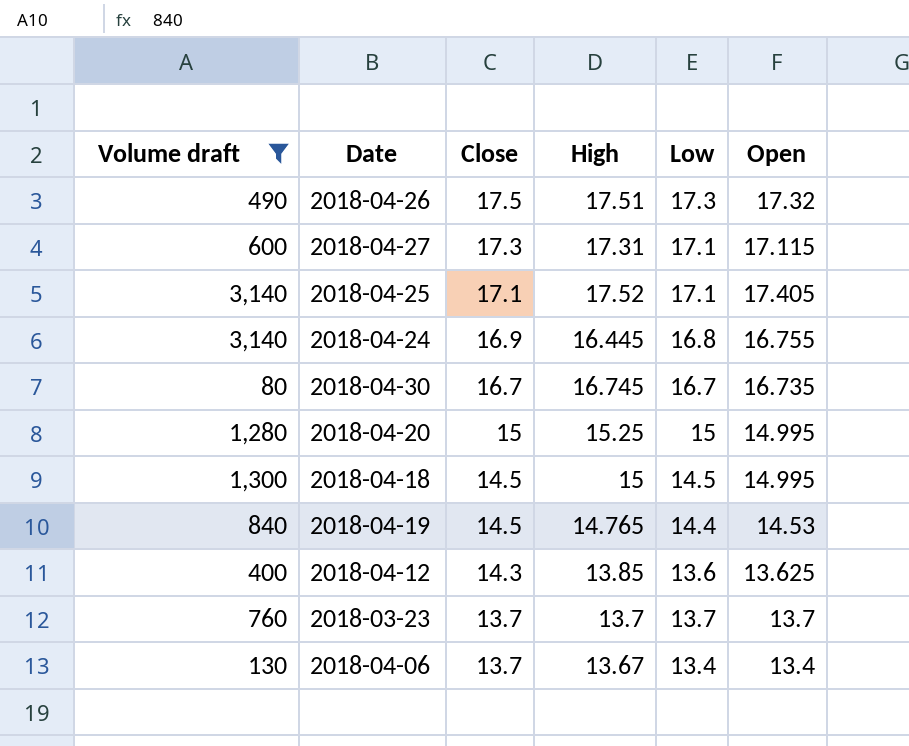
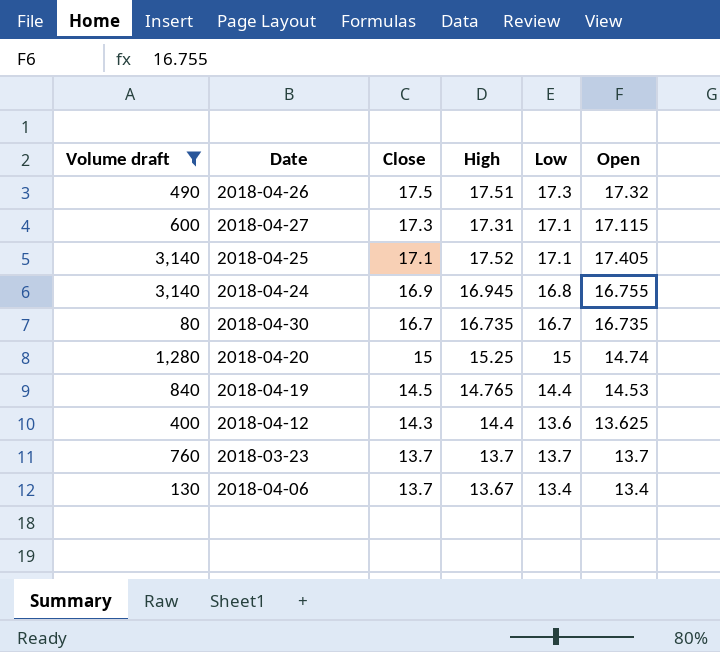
row 2018-04-18: 1,300 | 14.5 | 15 | 14.5 | 14.995 -> none
2018-04-24 | High: 16.445 -> 16.945
2018-04-30 | High: 16.745 -> 16.735
2018-04-20 | Open: 14.995 -> 14.74
2018-04-12 | High: 13.85 -> 14.4

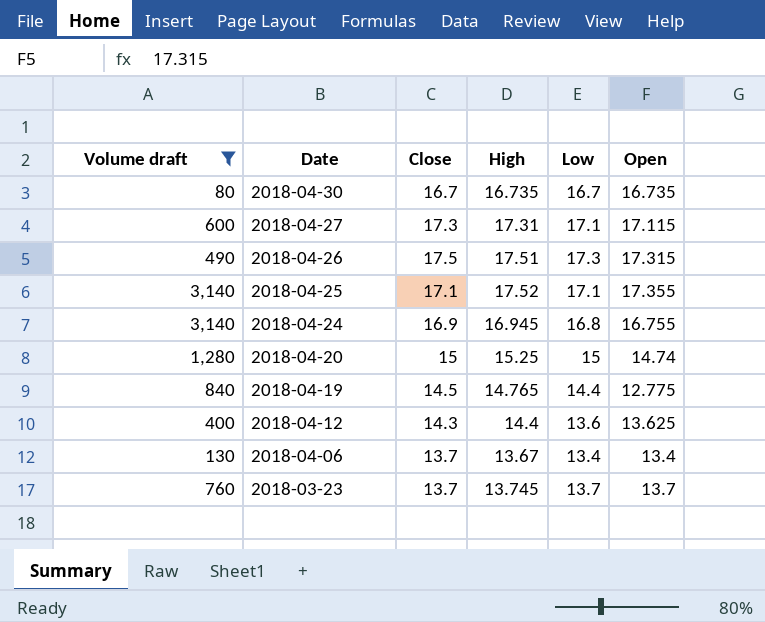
row order: Close descending -> Date descending
2018-04-26 | Open: 17.32 -> 17.315
2018-04-25 | Open: 17.405 -> 17.355
2018-04-19 | Open: 14.53 -> 12.775
2018-03-23 | High: 13.7 -> 13.745

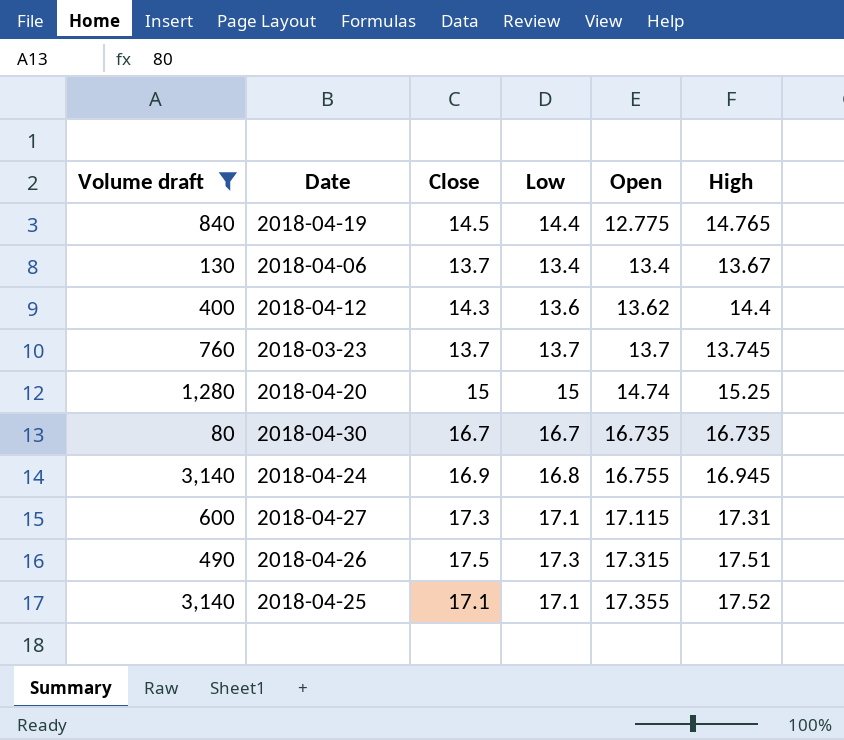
row order: Date descending -> Open ascending
column High | position: 4 -> 6
2018-04-12 | Open: 13.625 -> 13.62

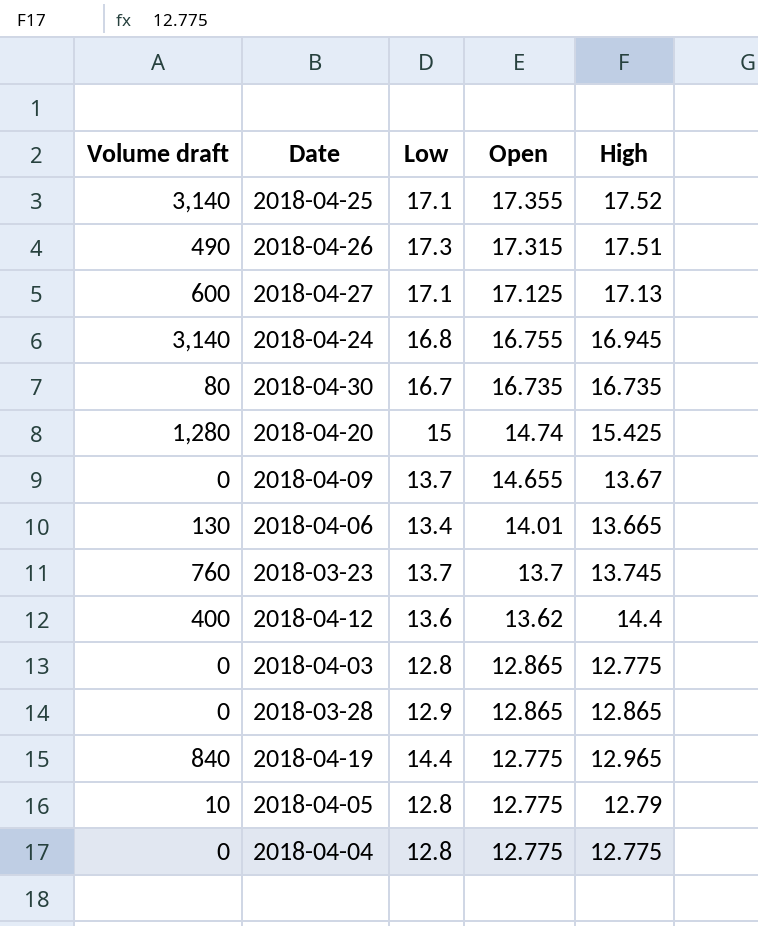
filter: Volume draft >= 80 -> none
row order: Open ascending -> Open descending
column Close | position: 3 -> none
2018-04-27 | Open: 17.115 -> 17.125
2018-04-27 | High: 17.31 -> 17.13
2018-04-20 | High: 15.25 -> 15.425
2018-04-06 | Open: 13.4 -> 14.01
2018-04-06 | High: 13.67 -> 13.665
2018-04-19 | High: 14.765 -> 12.965

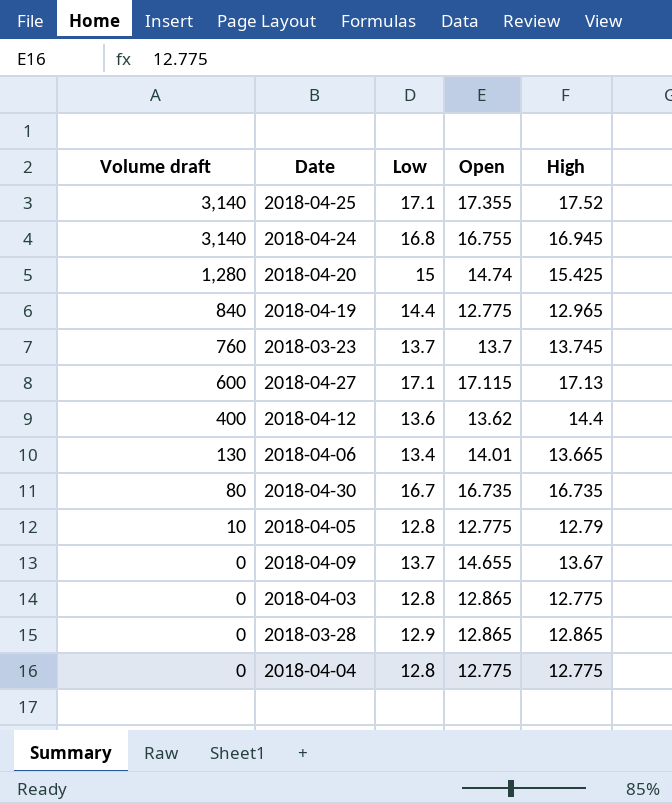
row order: Open descending -> Volume draft descending
row 2018-04-26: 490 | 17.3 | 17.315 | 17.51 -> none
2018-04-27 | Open: 17.125 -> 17.115

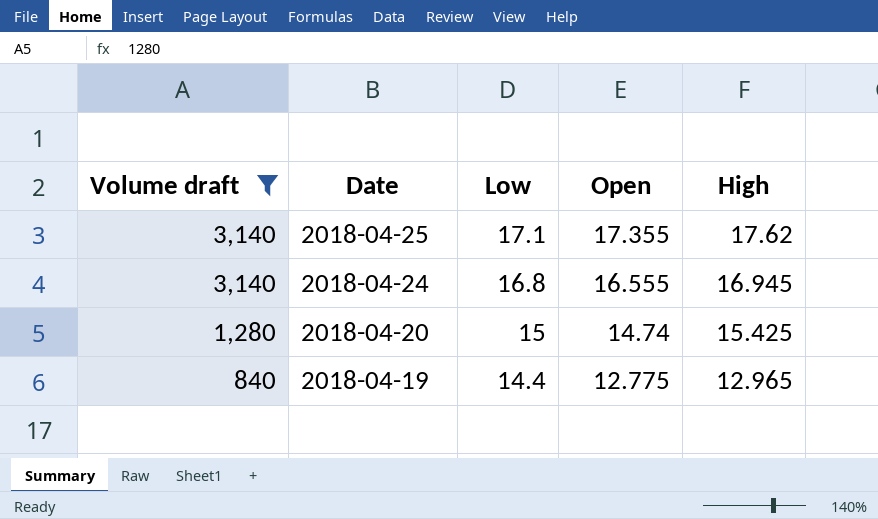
filter: none -> Volume draft >= 840
2018-04-25 | High: 17.52 -> 17.62
2018-04-24 | Open: 16.755 -> 16.555

